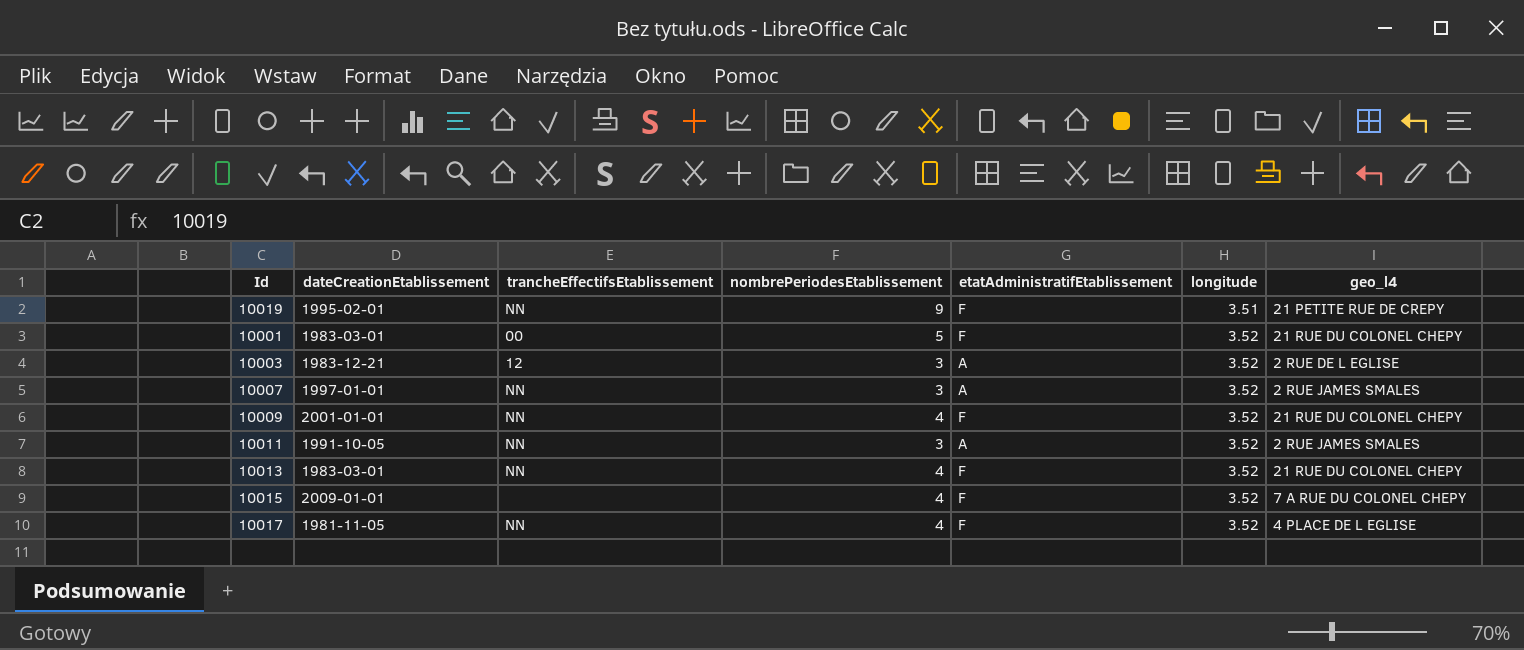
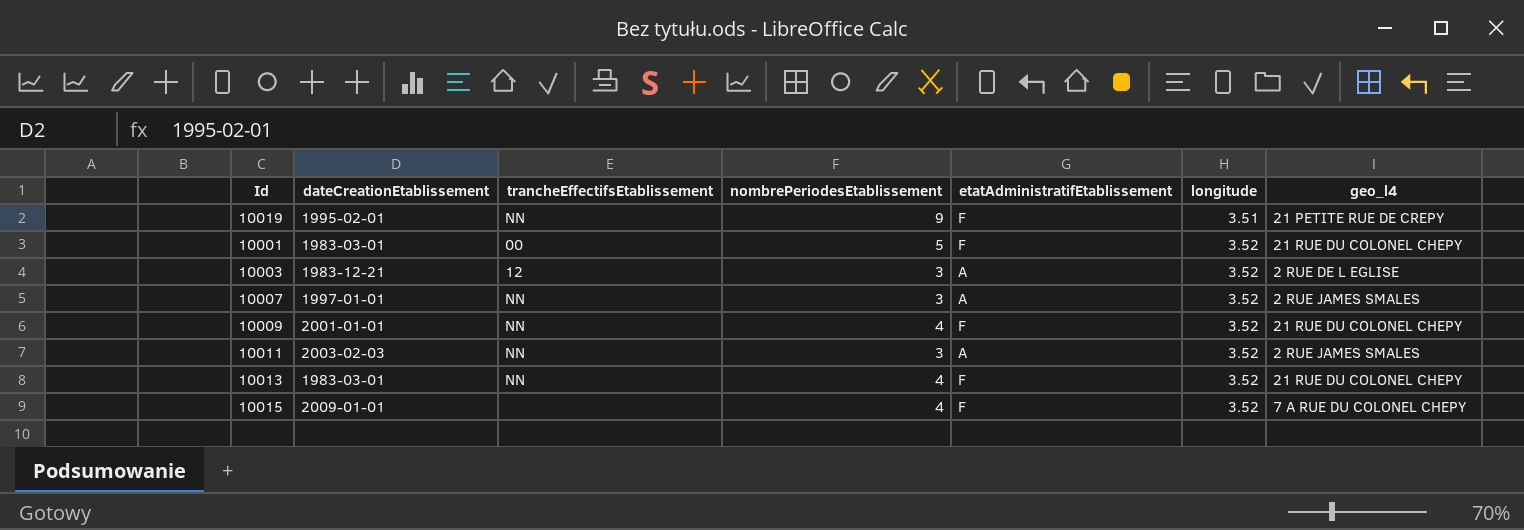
row 10017: 1981-11-05 | NN | 4 | F | 3.52 | 4 PLACE DE L EGLISE -> none
10011 | dateCreationEtablissement: 1991-10-05 -> 2003-02-03

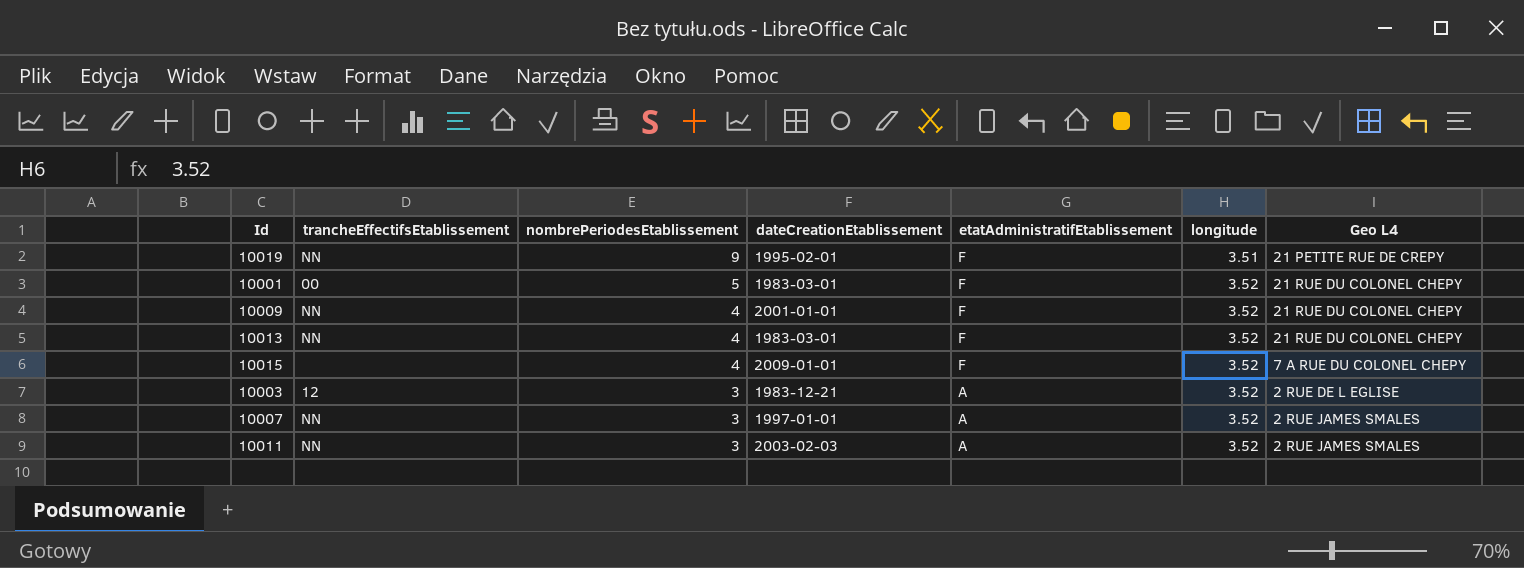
row order: longitude ascending -> nombrePeriodesEtablissement descending
column dateCreationEtablissement | position: 2 -> 4
column name: geo_l4 -> Geo L4

